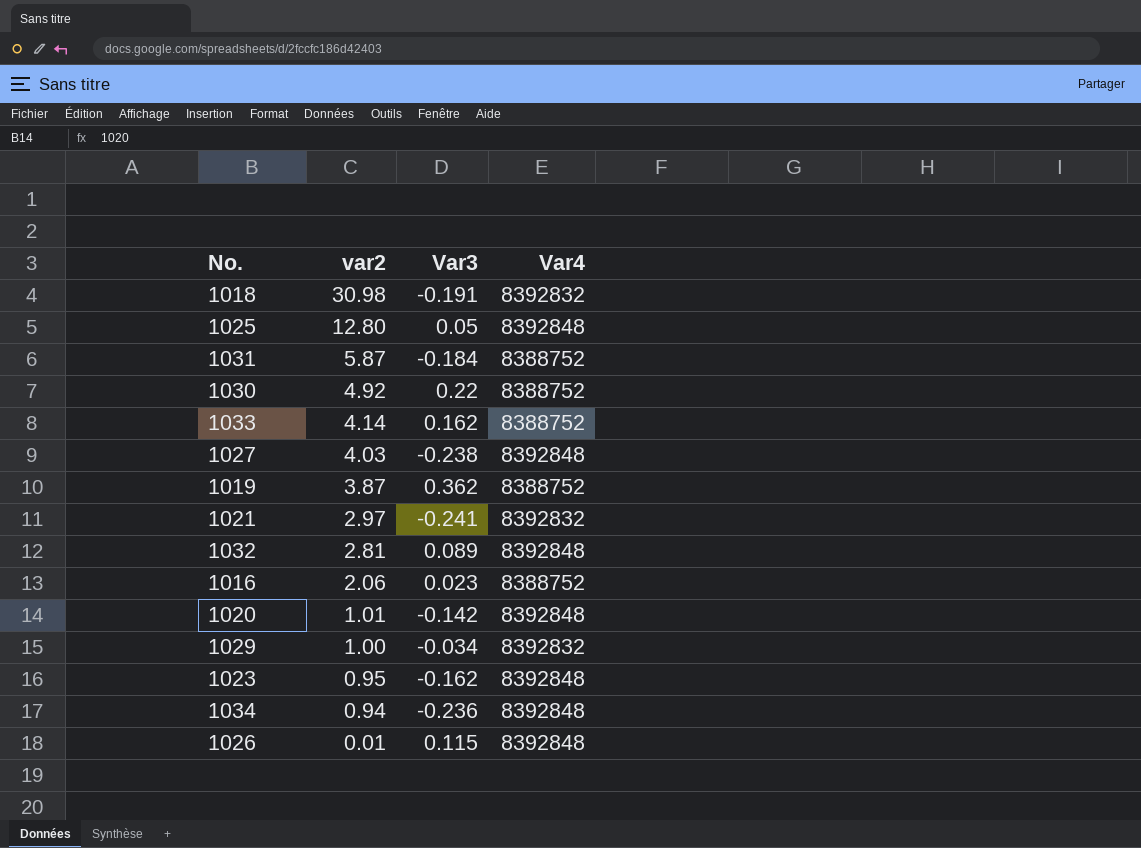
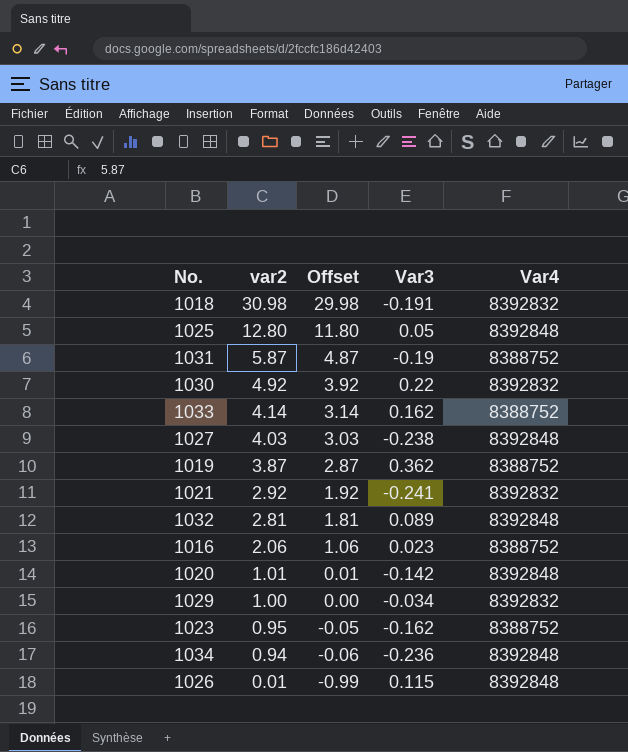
column Offset | formula: none -> [var2] - 1
1031 | Var3: -0.184 -> -0.19
1030 | Var4: 8388752 -> 8392832
1021 | var2: 2.97 -> 2.92
1023 | Var4: 8392848 -> 8388752

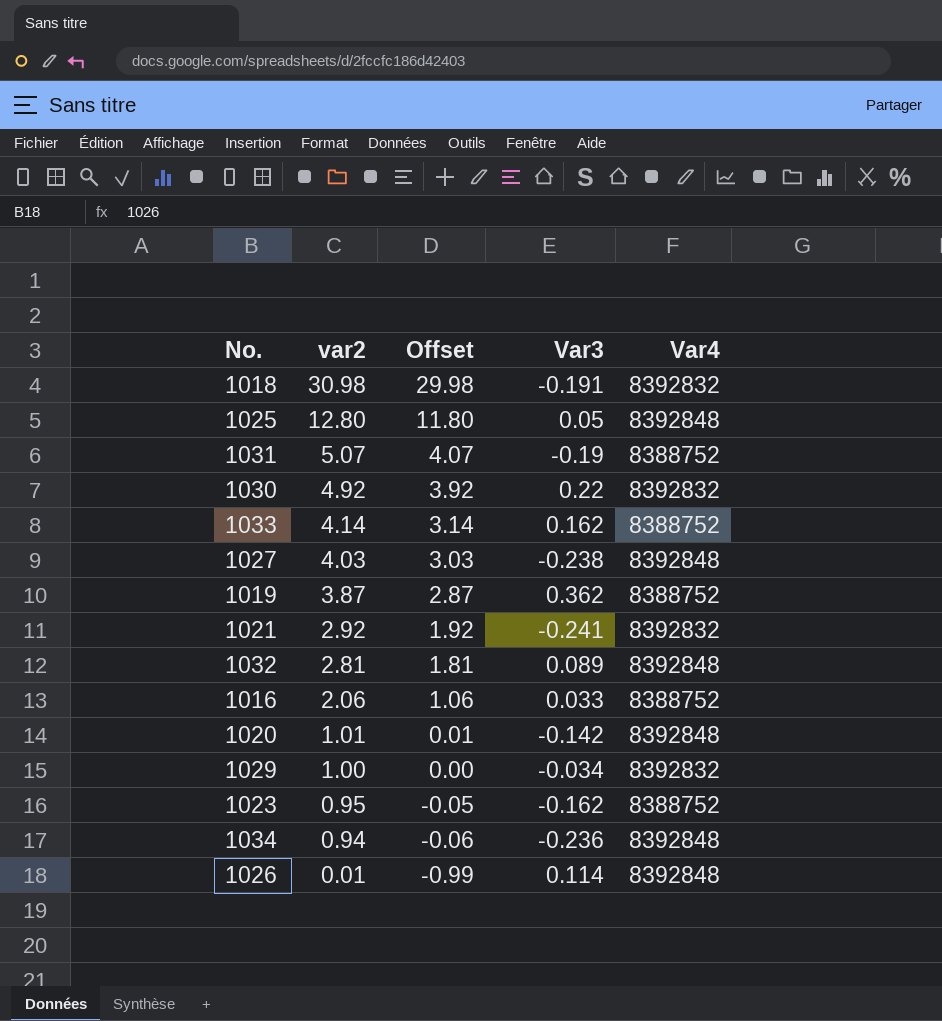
1031 | var2: 5.87 -> 5.07
1031 | Offset: 4.87 -> 4.07
1016 | Var3: 0.023 -> 0.033
1026 | Var3: 0.115 -> 0.114

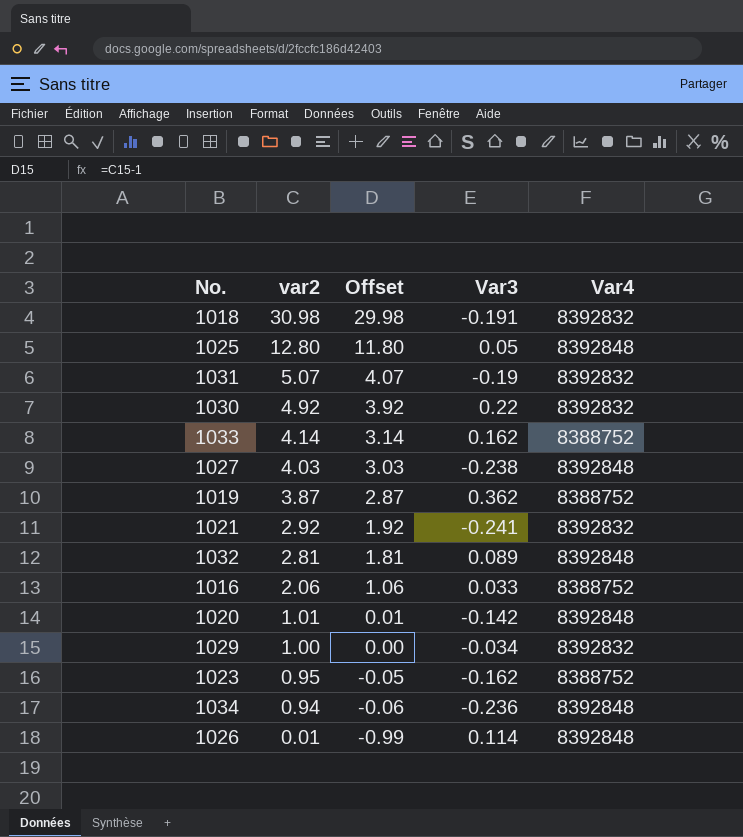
1031 | Var4: 8388752 -> 8392832

